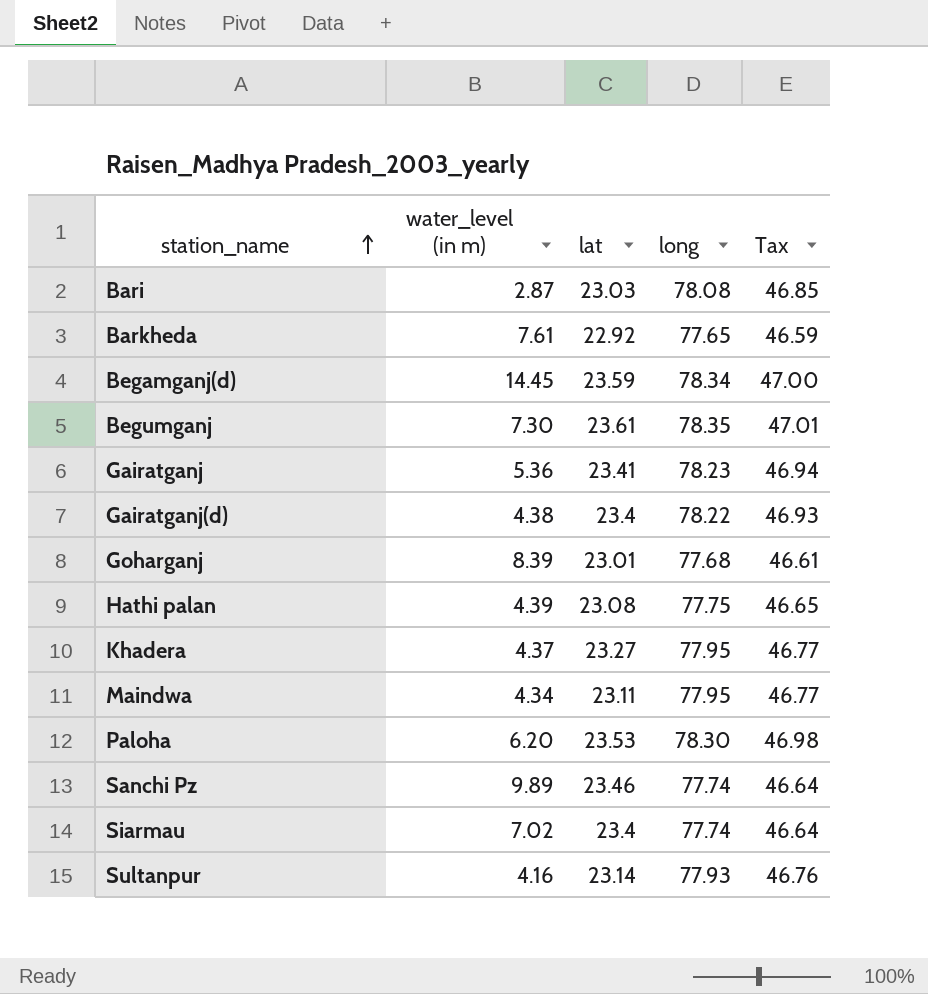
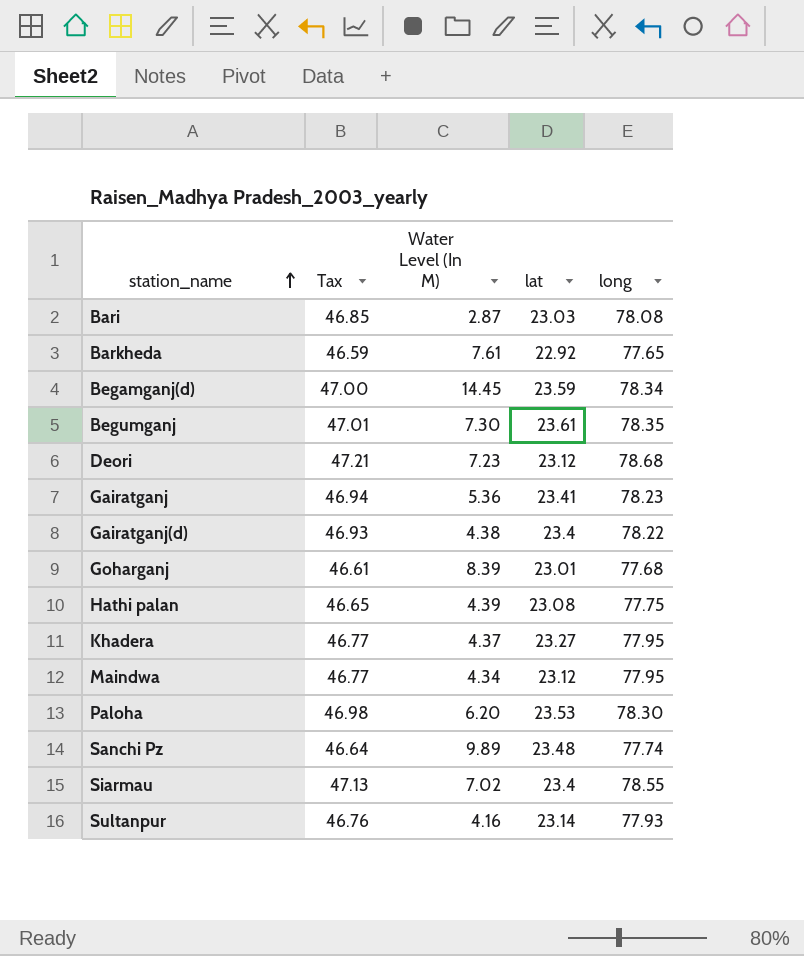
column Tax | position: 5 -> 2
column name: water_level (in m) -> Water Level (In M)
row Deori: none -> 47.21 | 7.23 | 23.12 | 78.68
Maindwa | lat: 23.11 -> 23.12
Sanchi Pz | lat: 23.46 -> 23.48
Siarmau | Tax: 46.64 -> 47.13
Siarmau | long: 77.74 -> 78.55

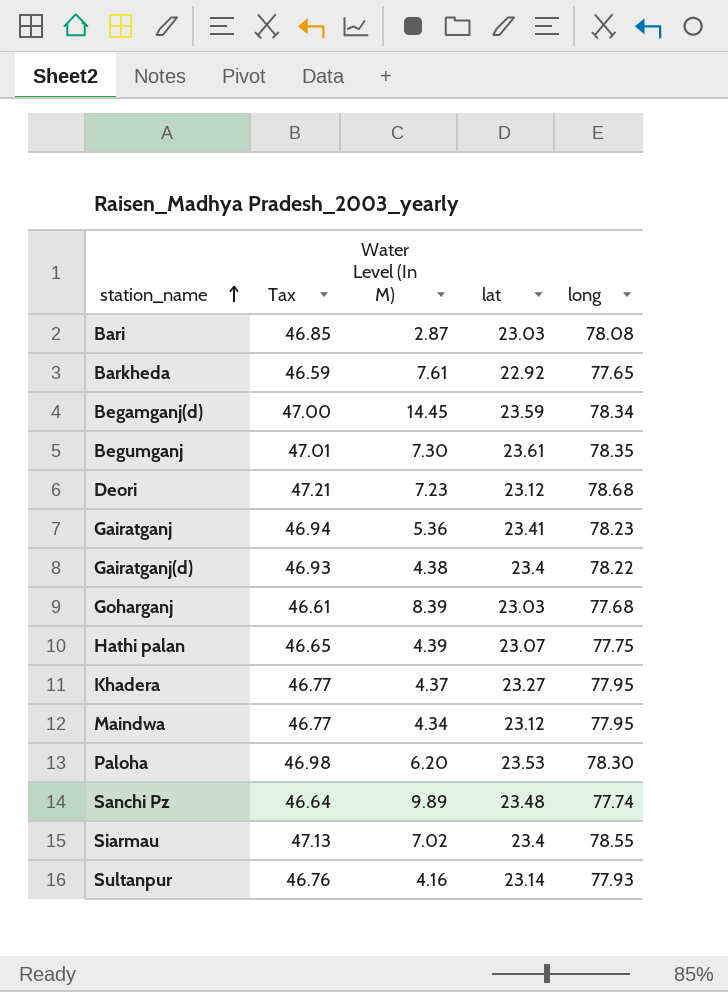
Goharganj | lat: 23.01 -> 23.03
Hathi palan | lat: 23.08 -> 23.07

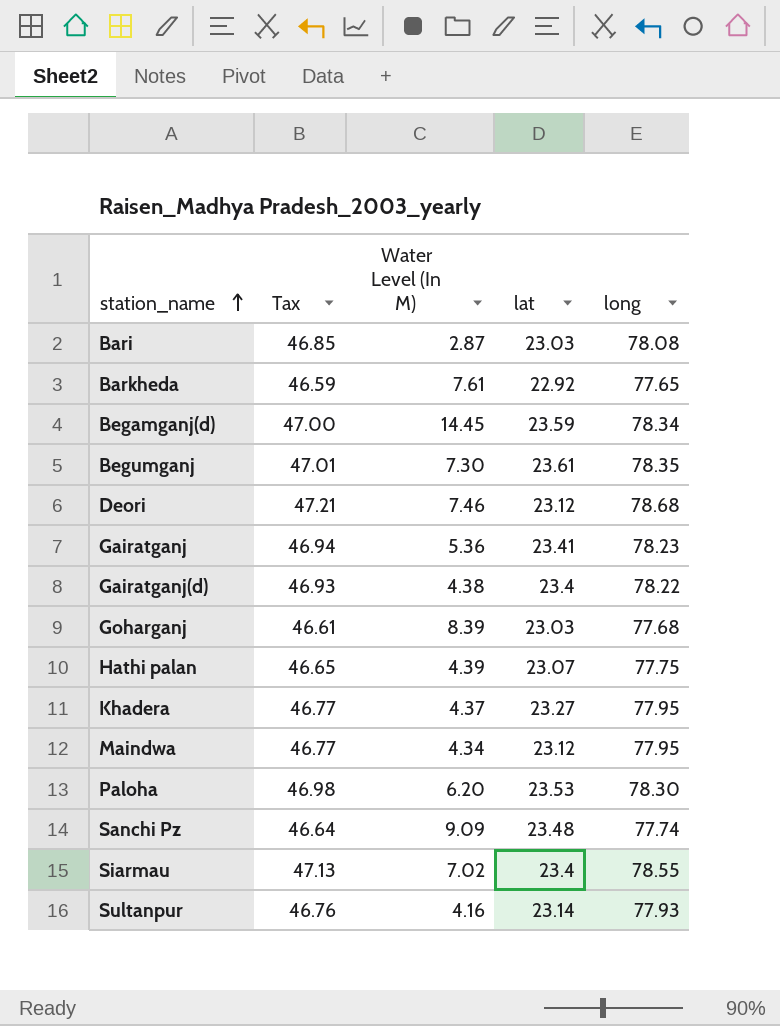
Deori | Water Level (In M): 7.23 -> 7.46
Sanchi Pz | Water Level (In M): 9.89 -> 9.09

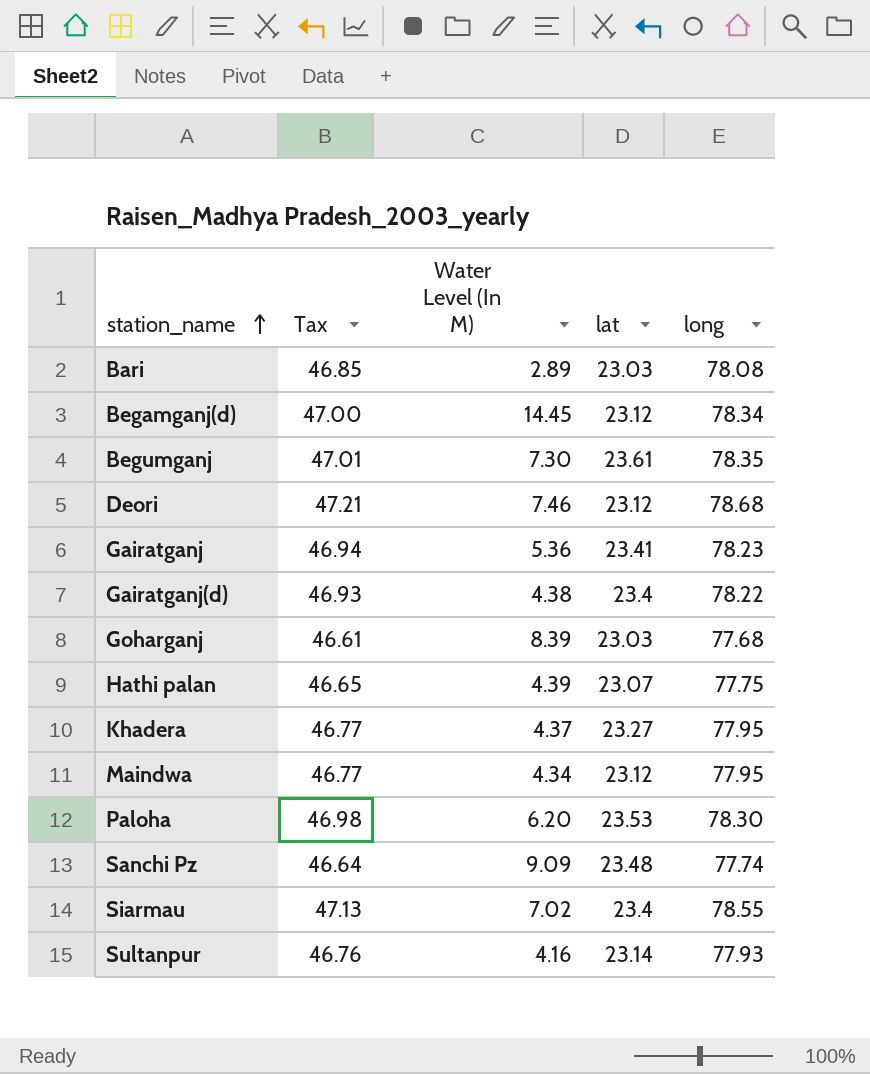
row Barkheda: 46.59 | 7.61 | 22.92 | 77.65 -> none
Bari | Water Level (In M): 2.87 -> 2.89
Begamganj(d) | lat: 23.59 -> 23.12

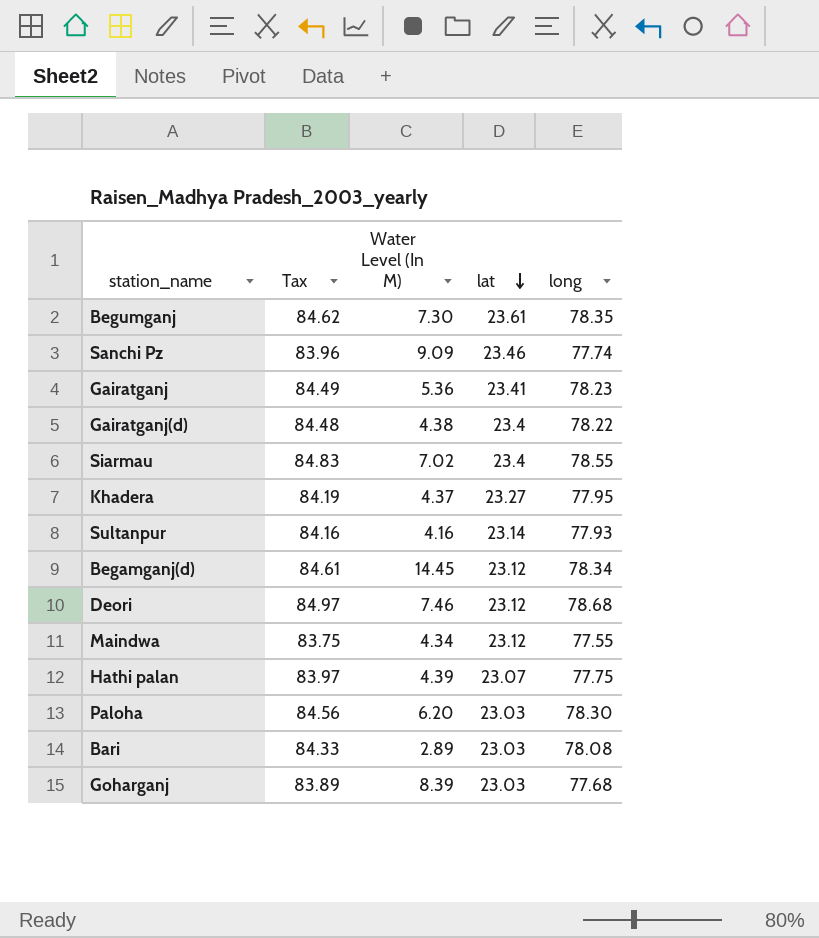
row order: station_name ascending -> lat descending
column Tax | formula: [long] * 0.6 -> [long] * 1.08
Sanchi Pz | lat: 23.48 -> 23.46
Maindwa | long: 77.95 -> 77.55
Paloha | lat: 23.53 -> 23.03

